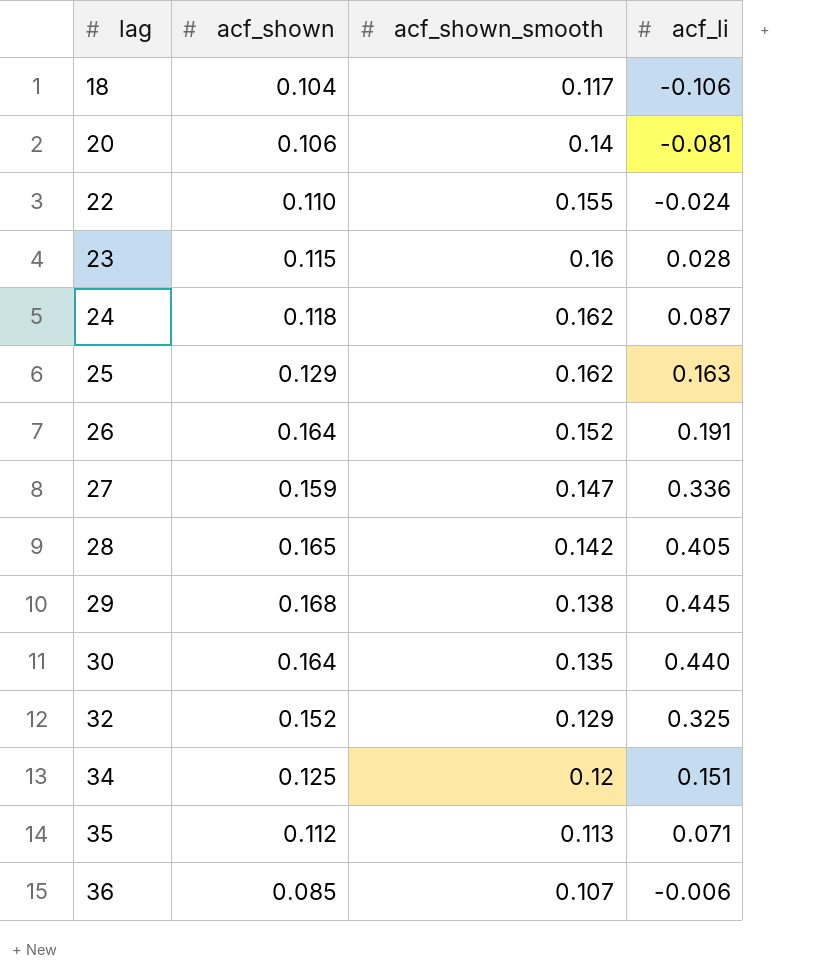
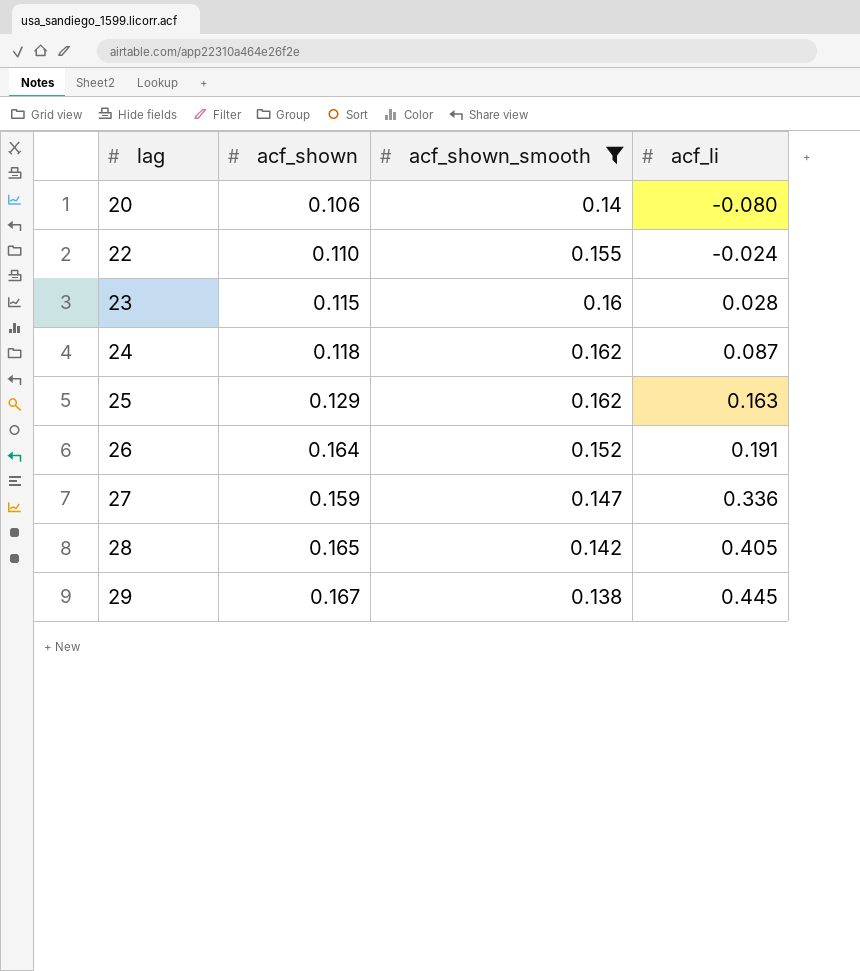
filter: none -> acf_shown_smooth >= 0.138
20 | acf_li: -0.081 -> -0.080
29 | acf_shown: 0.168 -> 0.167

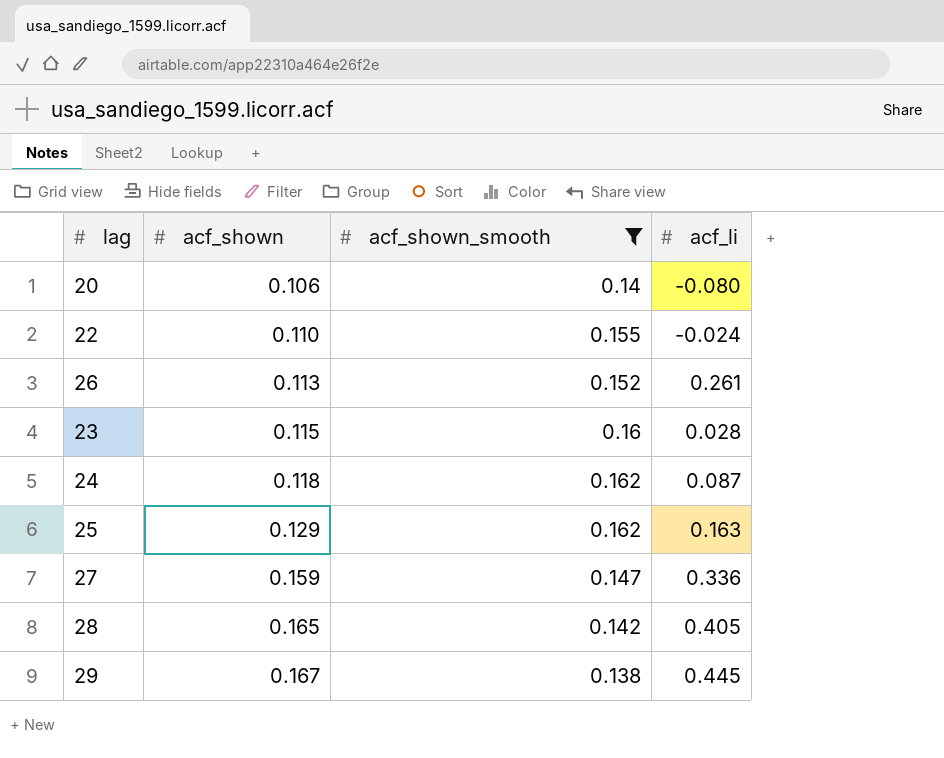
row order: lag ascending -> acf_shown ascending
26 | acf_shown: 0.164 -> 0.113
26 | acf_li: 0.191 -> 0.261

